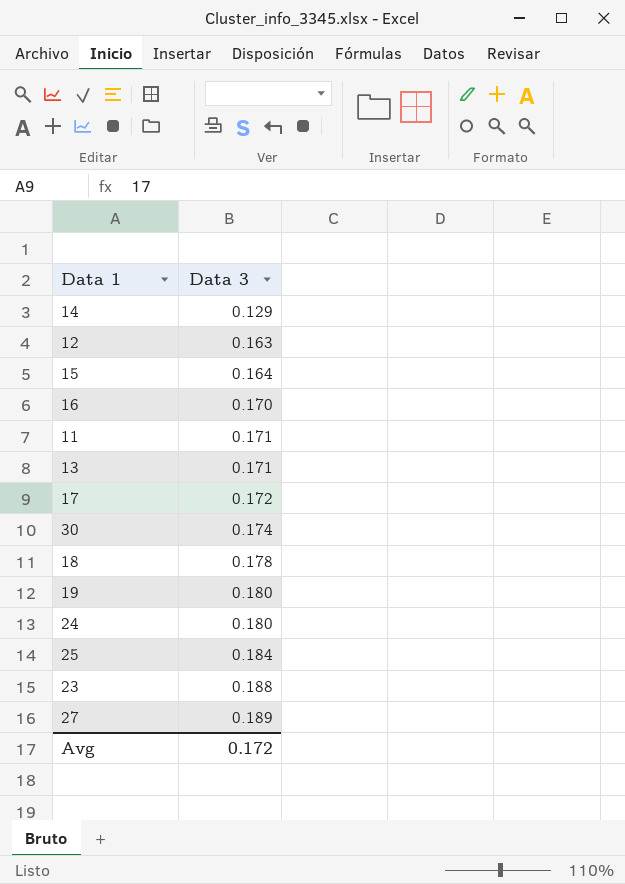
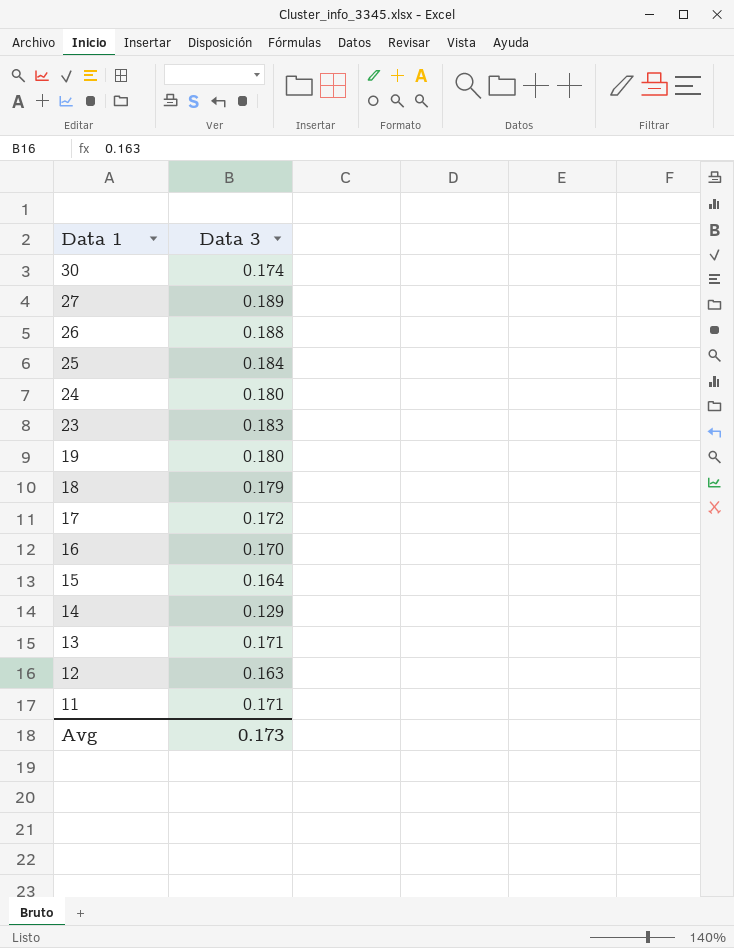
row order: Data 3 ascending -> Data 1 descending
row 26: none -> 0.188
23 | Data 3: 0.188 -> 0.183
18 | Data 3: 0.178 -> 0.179
Avg | Data 3: 0.172 -> 0.173

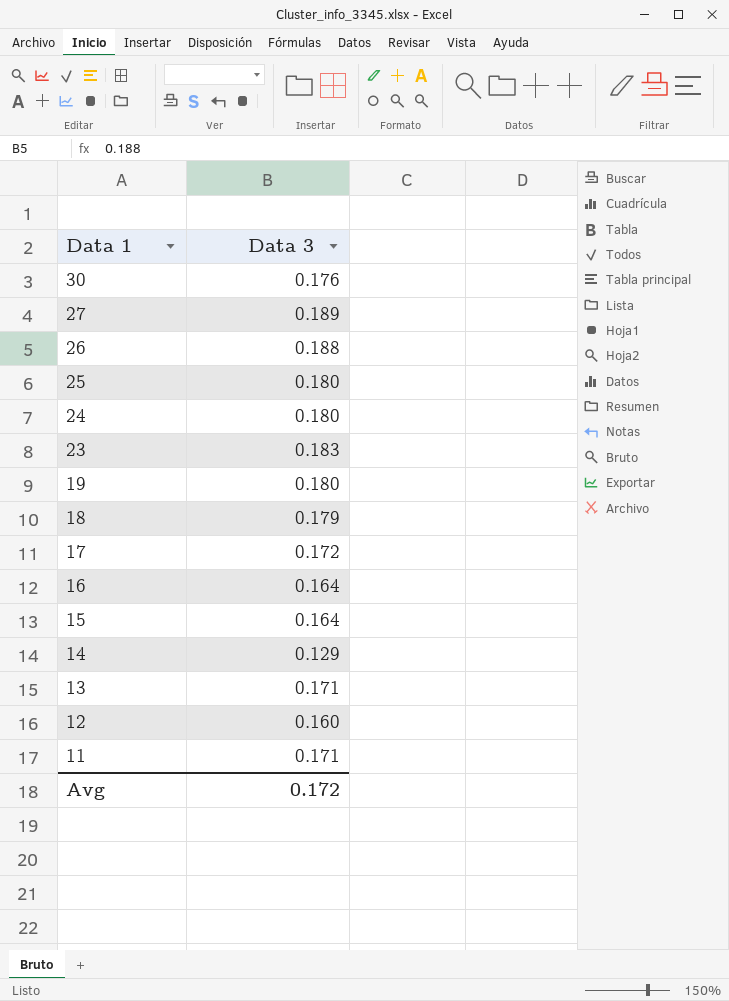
30 | Data 3: 0.174 -> 0.176
25 | Data 3: 0.184 -> 0.180
16 | Data 3: 0.170 -> 0.164
12 | Data 3: 0.163 -> 0.160
Avg | Data 3: 0.173 -> 0.172

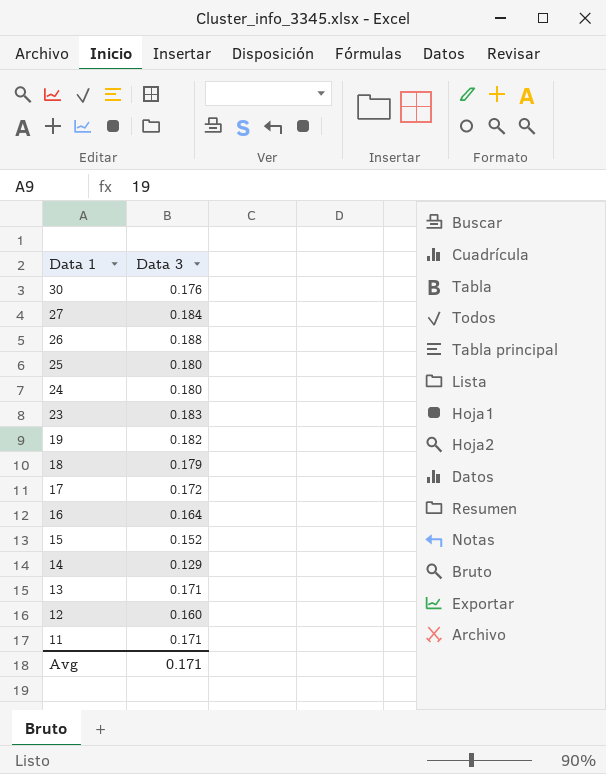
27 | Data 3: 0.189 -> 0.184
19 | Data 3: 0.180 -> 0.182
15 | Data 3: 0.164 -> 0.152
Avg | Data 3: 0.172 -> 0.171

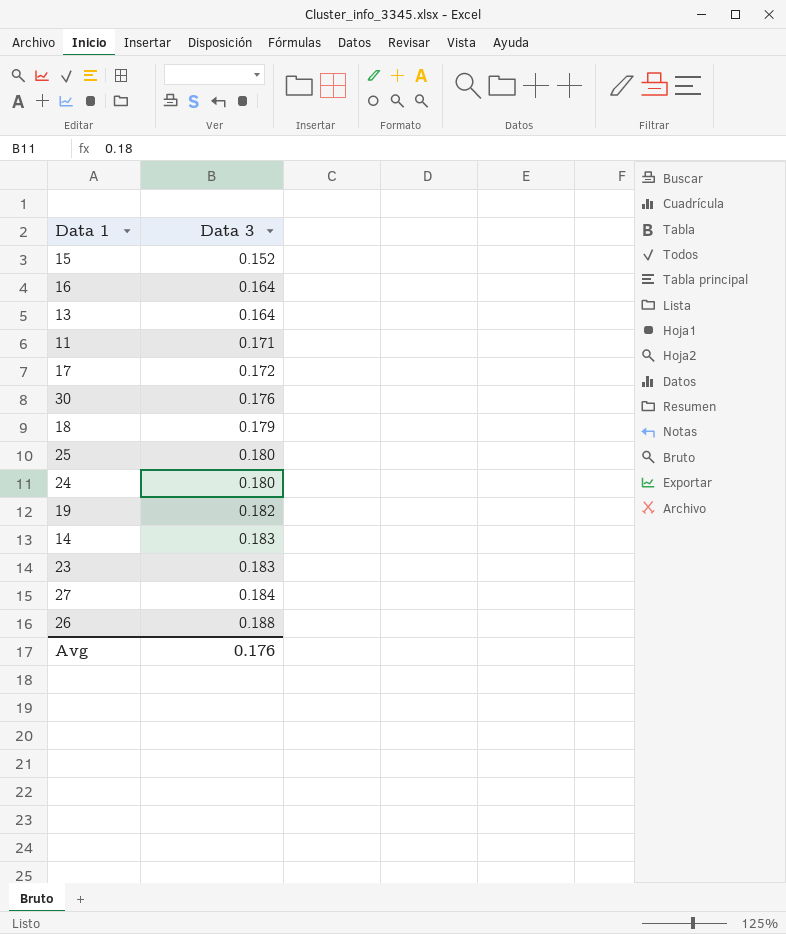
row order: Data 1 descending -> Data 3 ascending
row 12: 0.160 -> none
13 | Data 3: 0.171 -> 0.164
14 | Data 3: 0.129 -> 0.183
Avg | Data 3: 0.171 -> 0.176

